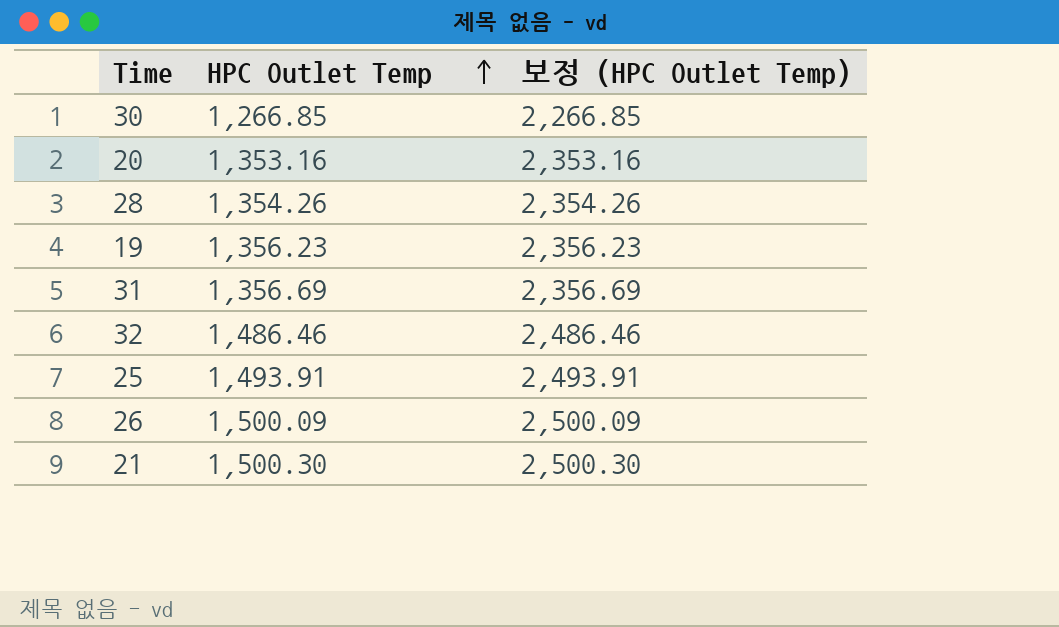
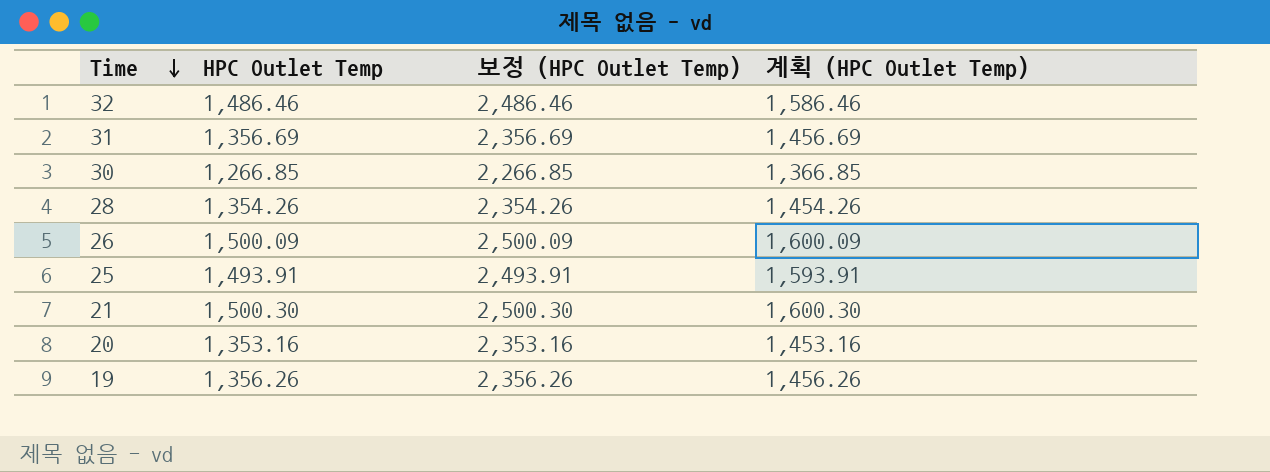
row order: HPC Outlet Temp ascending -> Time descending
column 계획 (HPC Outlet Temp) | formula: none -> [HPC Outlet Temp] + 100
19 | HPC Outlet Temp: 1,356.23 -> 1,356.26
19 | 보정 (HPC Outlet Temp): 2,356.23 -> 2,356.26

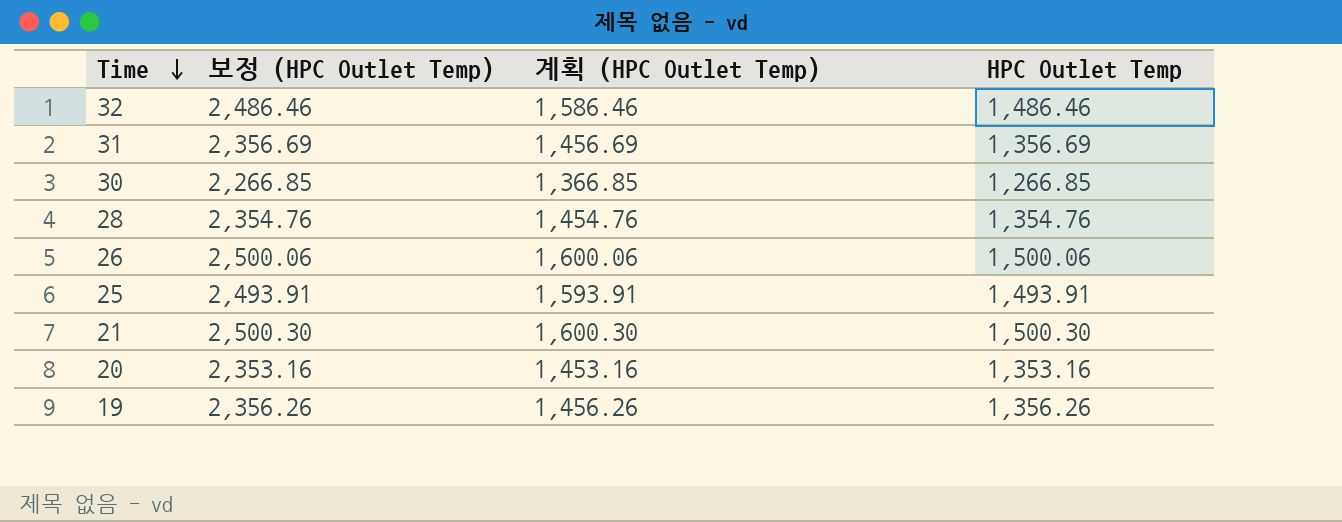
column HPC Outlet Temp | position: 2 -> 4
28 | 보정 (HPC Outlet Temp): 2,354.26 -> 2,354.76
28 | 계획 (HPC Outlet Temp): 1,454.26 -> 1,454.76
28 | HPC Outlet Temp: 1,354.26 -> 1,354.76
26 | 보정 (HPC Outlet Temp): 2,500.09 -> 2,500.06
26 | 계획 (HPC Outlet Temp): 1,600.09 -> 1,600.06
26 | HPC Outlet Temp: 1,500.09 -> 1,500.06

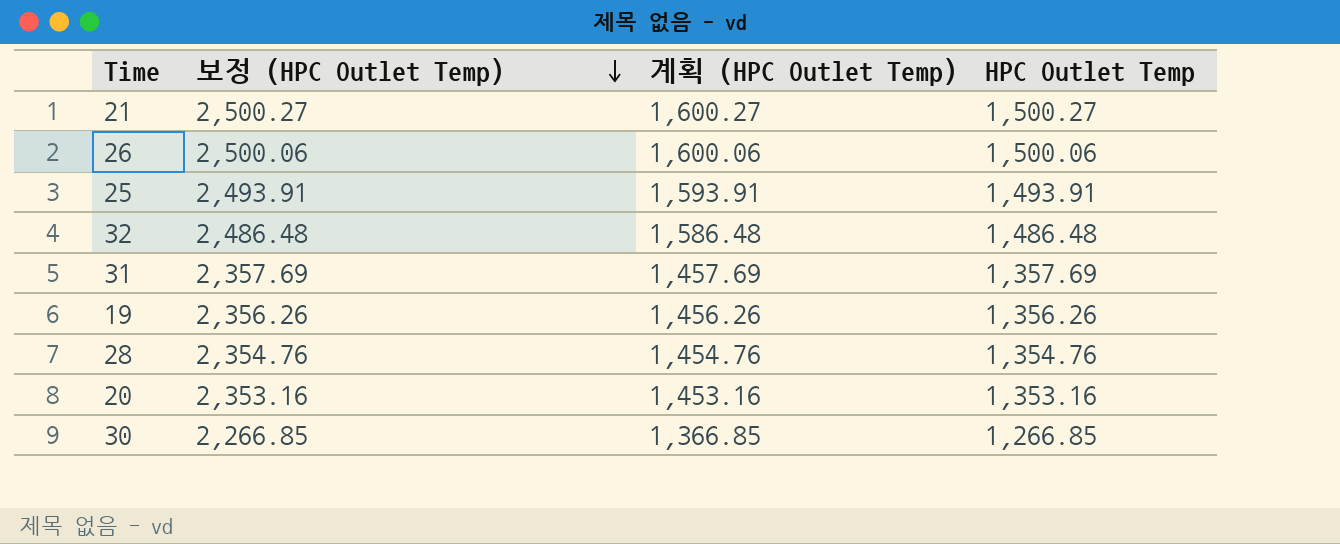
row order: Time descending -> 보정 (HPC Outlet Temp) descending
21 | 보정 (HPC Outlet Temp): 2,500.30 -> 2,500.27
21 | 계획 (HPC Outlet Temp): 1,600.30 -> 1,600.27
21 | HPC Outlet Temp: 1,500.30 -> 1,500.27
32 | 보정 (HPC Outlet Temp): 2,486.46 -> 2,486.48
32 | 계획 (HPC Outlet Temp): 1,586.46 -> 1,586.48
32 | HPC Outlet Temp: 1,486.46 -> 1,486.48
31 | 보정 (HPC Outlet Temp): 2,356.69 -> 2,357.69
31 | 계획 (HPC Outlet Temp): 1,456.69 -> 1,457.69
31 | HPC Outlet Temp: 1,356.69 -> 1,357.69

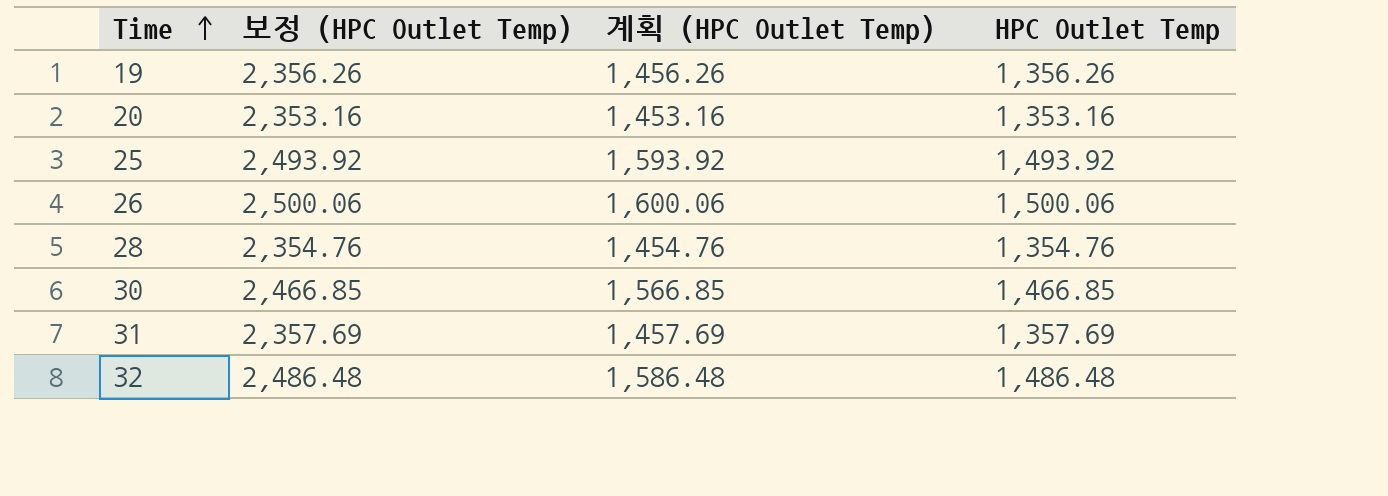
row order: 보정 (HPC Outlet Temp) descending -> Time ascending
row 21: 2,500.27 | 1,600.27 | 1,500.27 -> none
25 | 보정 (HPC Outlet Temp): 2,493.91 -> 2,493.92
25 | 계획 (HPC Outlet Temp): 1,593.91 -> 1,593.92
25 | HPC Outlet Temp: 1,493.91 -> 1,493.92
30 | 보정 (HPC Outlet Temp): 2,266.85 -> 2,466.85
30 | 계획 (HPC Outlet Temp): 1,366.85 -> 1,566.85
30 | HPC Outlet Temp: 1,266.85 -> 1,466.85

